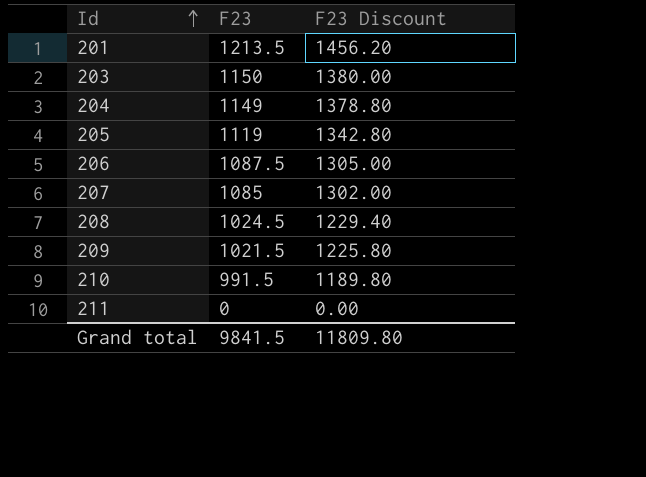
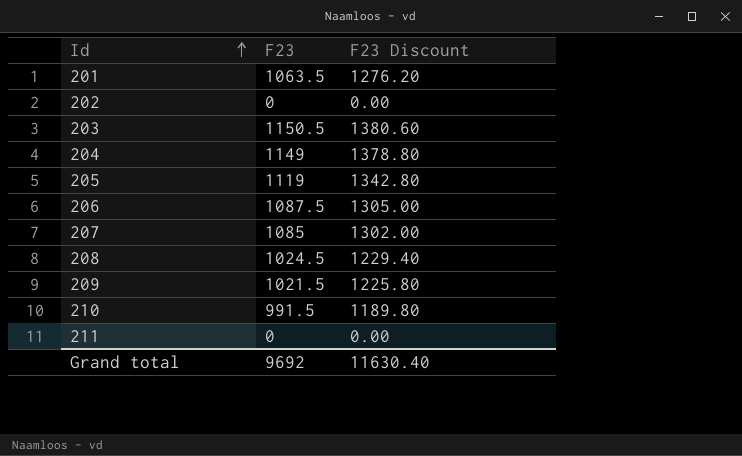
201 | F23: 1213.5 -> 1063.5
201 | F23 Discount: 1456.20 -> 1276.20
row 202: none -> 0 | 0.00
203 | F23: 1150 -> 1150.5
203 | F23 Discount: 1380.00 -> 1380.60
Grand total | F23: 9841.5 -> 9692
Grand total | F23 Discount: 11809.80 -> 11630.40

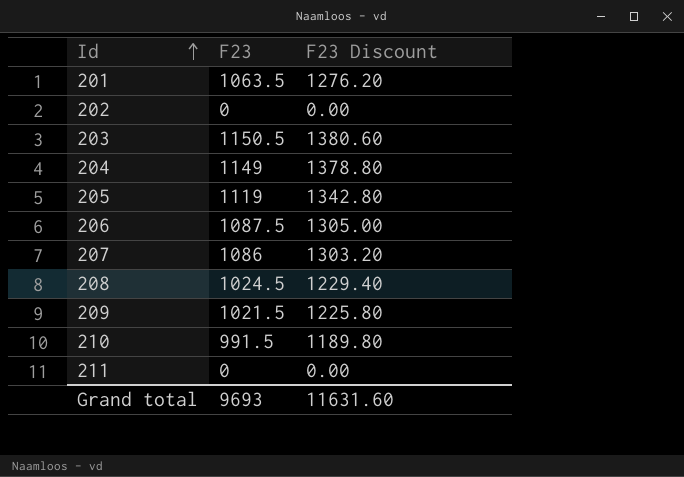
207 | F23: 1085 -> 1086
207 | F23 Discount: 1302.00 -> 1303.20
Grand total | F23: 9692 -> 9693
Grand total | F23 Discount: 11630.40 -> 11631.60

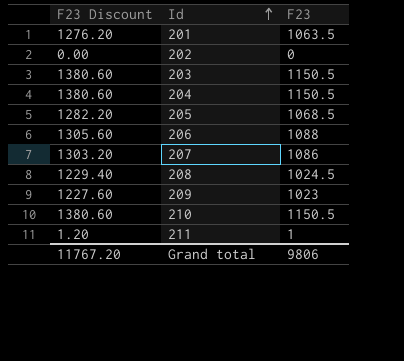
column F23 Discount | position: 3 -> 1
204 | F23 Discount: 1378.80 -> 1380.60
204 | F23: 1149 -> 1150.5
205 | F23 Discount: 1342.80 -> 1282.20
205 | F23: 1119 -> 1068.5
206 | F23 Discount: 1305.00 -> 1305.60
206 | F23: 1087.5 -> 1088
209 | F23 Discount: 1225.80 -> 1227.60
209 | F23: 1021.5 -> 1023
210 | F23 Discount: 1189.80 -> 1380.60
210 | F23: 991.5 -> 1150.5
211 | F23 Discount: 0.00 -> 1.20
211 | F23: 0 -> 1
Grand total | F23 Discount: 11631.60 -> 11767.20
Grand total | F23: 9693 -> 9806

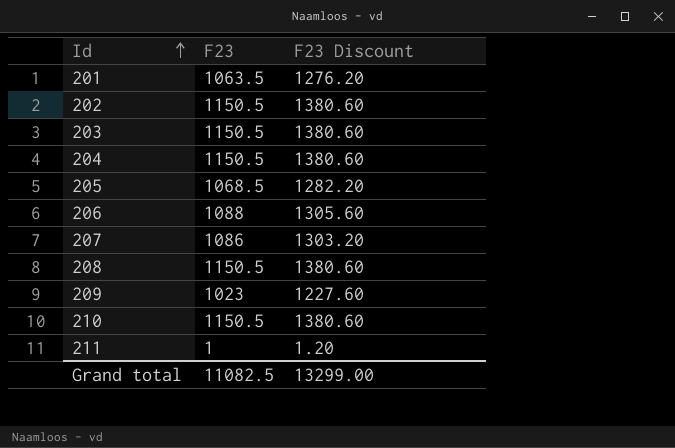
column F23 Discount | position: 1 -> 3
202 | F23: 0 -> 1150.5
202 | F23 Discount: 0.00 -> 1380.60
208 | F23: 1024.5 -> 1150.5
208 | F23 Discount: 1229.40 -> 1380.60
Grand total | F23: 9806 -> 11082.5
Grand total | F23 Discount: 11767.20 -> 13299.00

